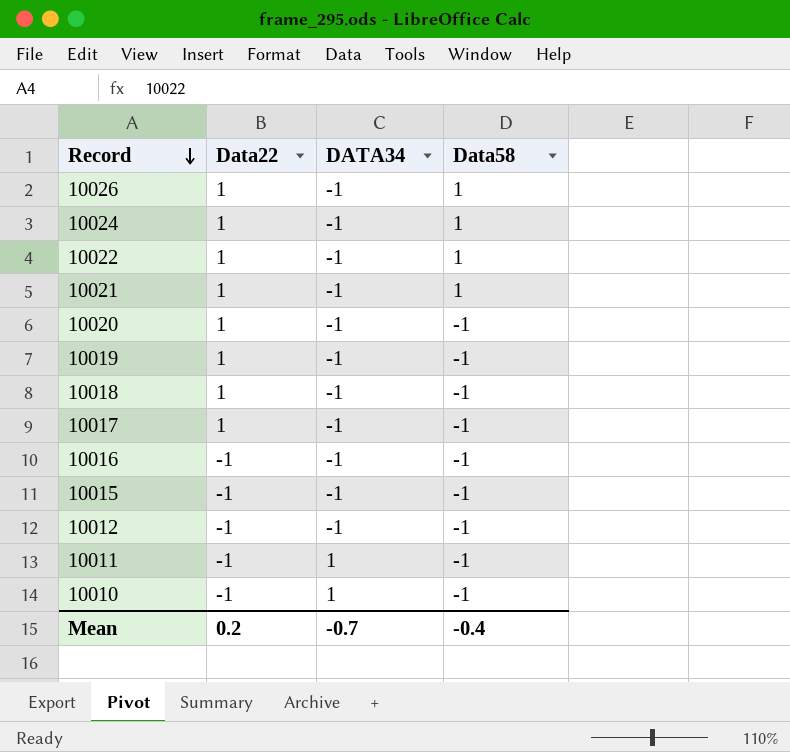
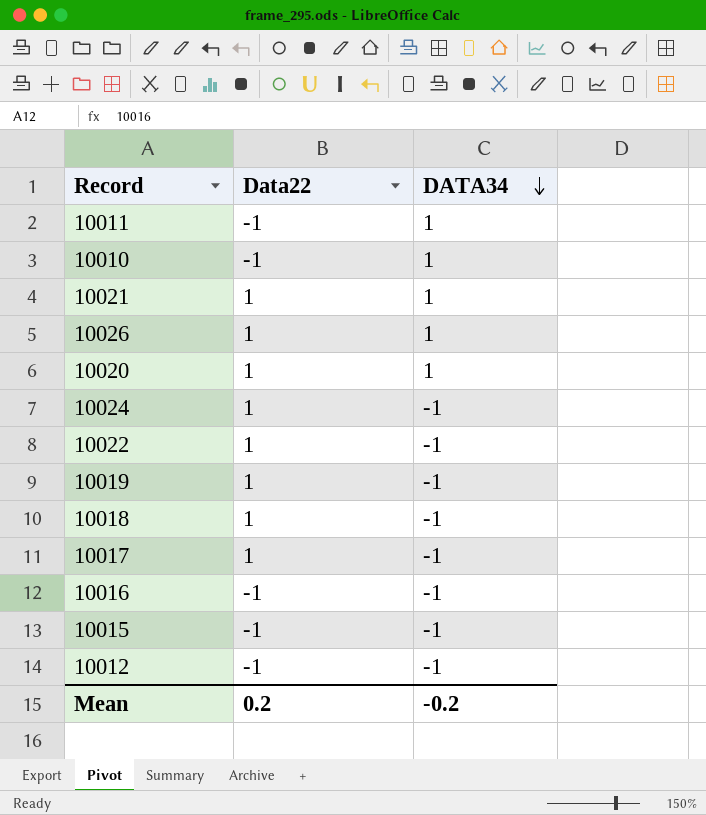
row order: Record descending -> DATA34 descending
column Data58 | position: 4 -> none
10021 | DATA34: -1 -> 1
10026 | DATA34: -1 -> 1
10020 | DATA34: -1 -> 1
Mean | DATA34: -0.7 -> -0.2

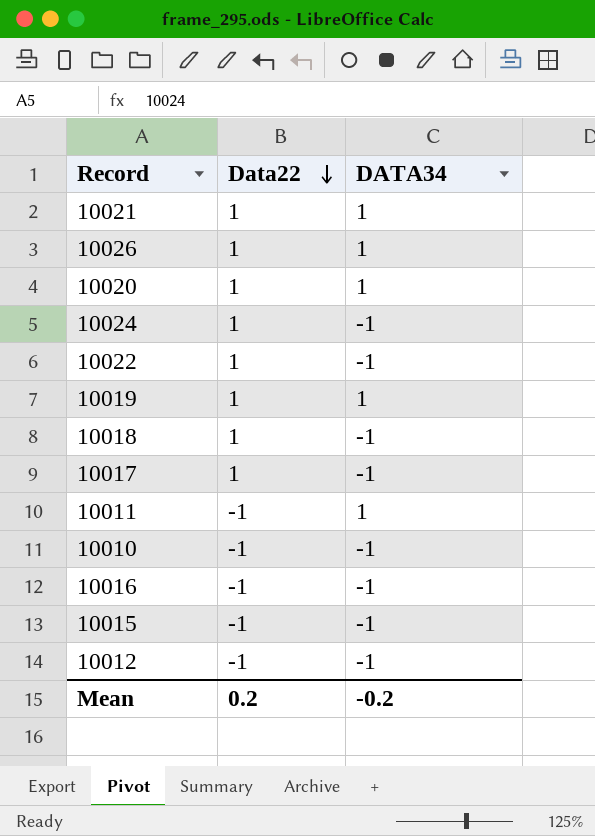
row order: DATA34 descending -> Data22 descending
10019 | DATA34: -1 -> 1
10010 | DATA34: 1 -> -1

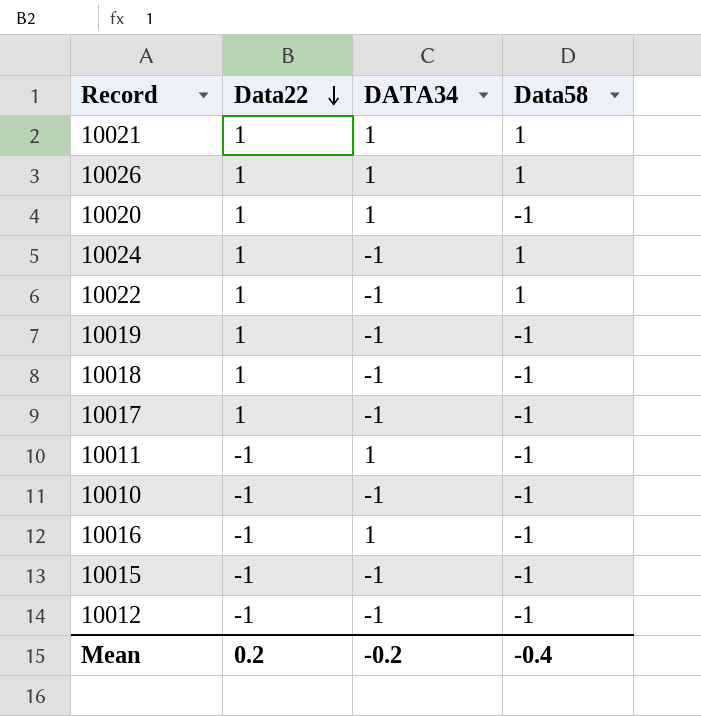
column Data58 | position: none -> 4
10019 | DATA34: 1 -> -1
10016 | DATA34: -1 -> 1

